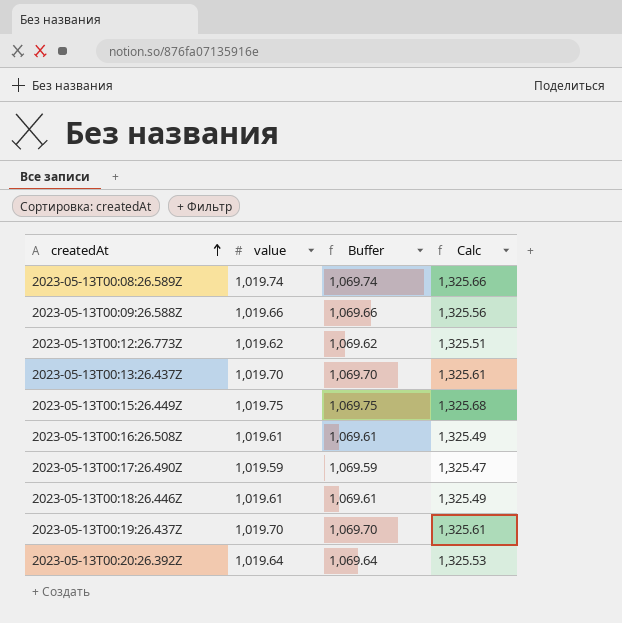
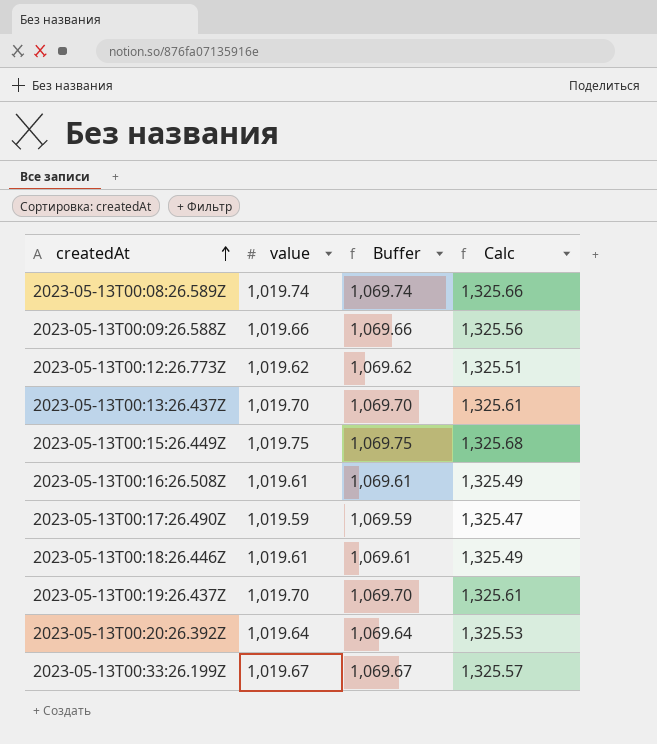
row 2023-05-13T00:33:26.199Z: none -> 1,019.67 | 1,069.67 | 1,325.57

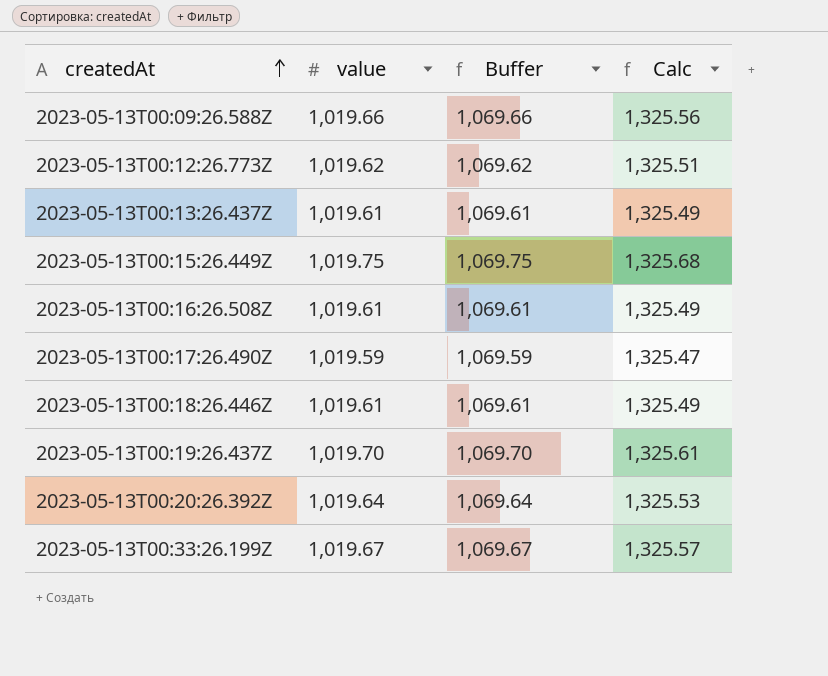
row 2023-05-13T00:08:26.589Z: 1,019.74 | 1,069.74 | 1,325.66 -> none
2023-05-13T00:13:26.437Z | value: 1,019.70 -> 1,019.61
2023-05-13T00:13:26.437Z | Buffer: 1,069.70 -> 1,069.61
2023-05-13T00:13:26.437Z | Calc: 1,325.61 -> 1,325.49

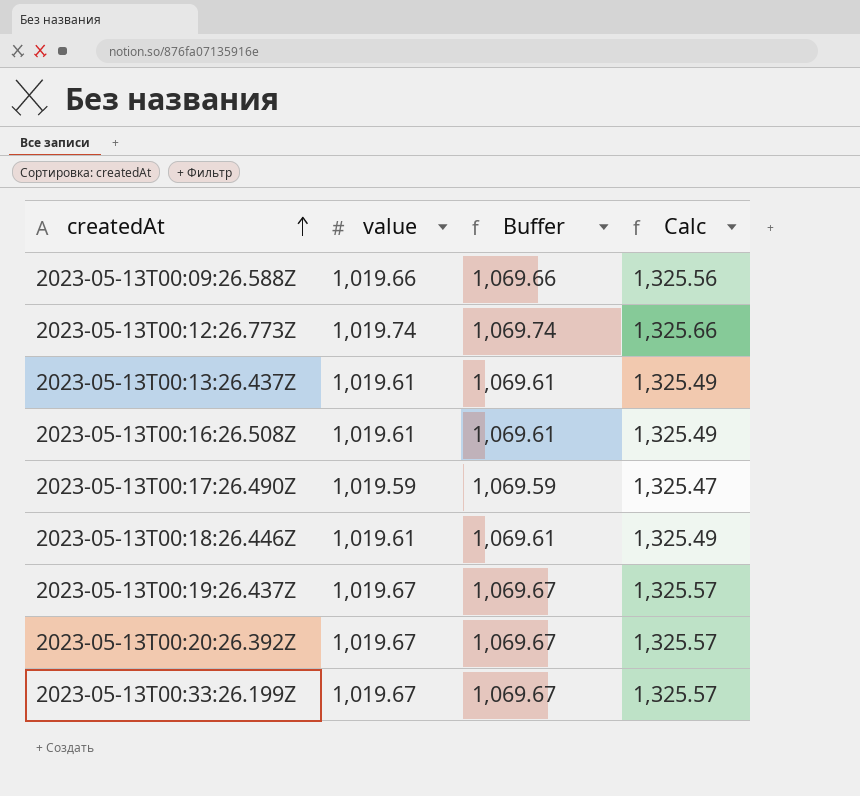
row 2023-05-13T00:15:26.449Z: 1,019.75 | 1,069.75 | 1,325.68 -> none
2023-05-13T00:12:26.773Z | value: 1,019.62 -> 1,019.74
2023-05-13T00:12:26.773Z | Buffer: 1,069.62 -> 1,069.74
2023-05-13T00:12:26.773Z | Calc: 1,325.51 -> 1,325.66
2023-05-13T00:19:26.437Z | value: 1,019.70 -> 1,019.67
2023-05-13T00:19:26.437Z | Buffer: 1,069.70 -> 1,069.67
2023-05-13T00:19:26.437Z | Calc: 1,325.61 -> 1,325.57
2023-05-13T00:20:26.392Z | value: 1,019.64 -> 1,019.67
2023-05-13T00:20:26.392Z | Buffer: 1,069.64 -> 1,069.67
2023-05-13T00:20:26.392Z | Calc: 1,325.53 -> 1,325.57

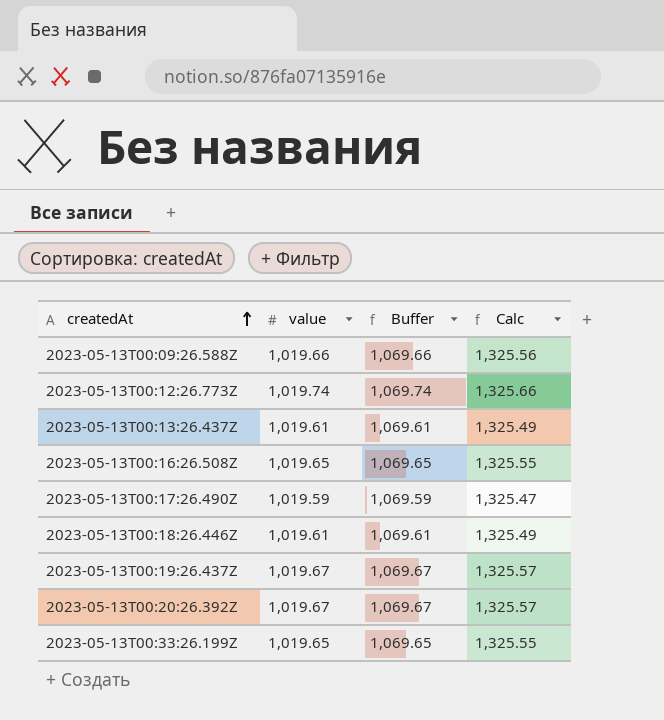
2023-05-13T00:16:26.508Z | value: 1,019.61 -> 1,019.65
2023-05-13T00:16:26.508Z | Buffer: 1,069.61 -> 1,069.65
2023-05-13T00:16:26.508Z | Calc: 1,325.49 -> 1,325.55
2023-05-13T00:33:26.199Z | value: 1,019.67 -> 1,019.65
2023-05-13T00:33:26.199Z | Buffer: 1,069.67 -> 1,069.65
2023-05-13T00:33:26.199Z | Calc: 1,325.57 -> 1,325.55

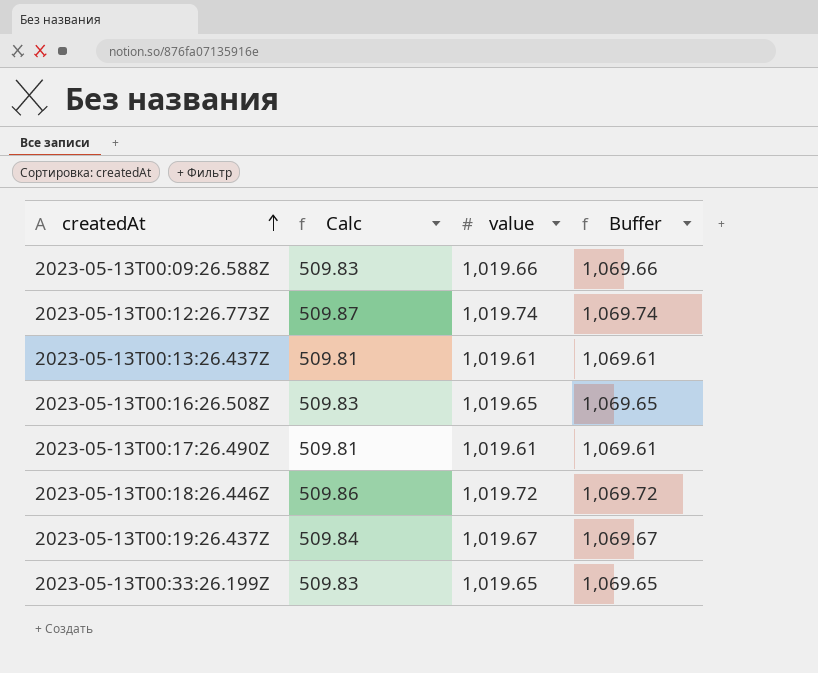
column Calc | formula: [value] * 1.3 -> [value] * 0.5
column Calc | position: 4 -> 2
row 2023-05-13T00:20:26.392Z: 1,019.67 | 1,069.67 | 1,325.57 -> none
2023-05-13T00:17:26.490Z | value: 1,019.59 -> 1,019.61
2023-05-13T00:17:26.490Z | Buffer: 1,069.59 -> 1,069.61
2023-05-13T00:18:26.446Z | value: 1,019.61 -> 1,019.72
2023-05-13T00:18:26.446Z | Buffer: 1,069.61 -> 1,069.72

